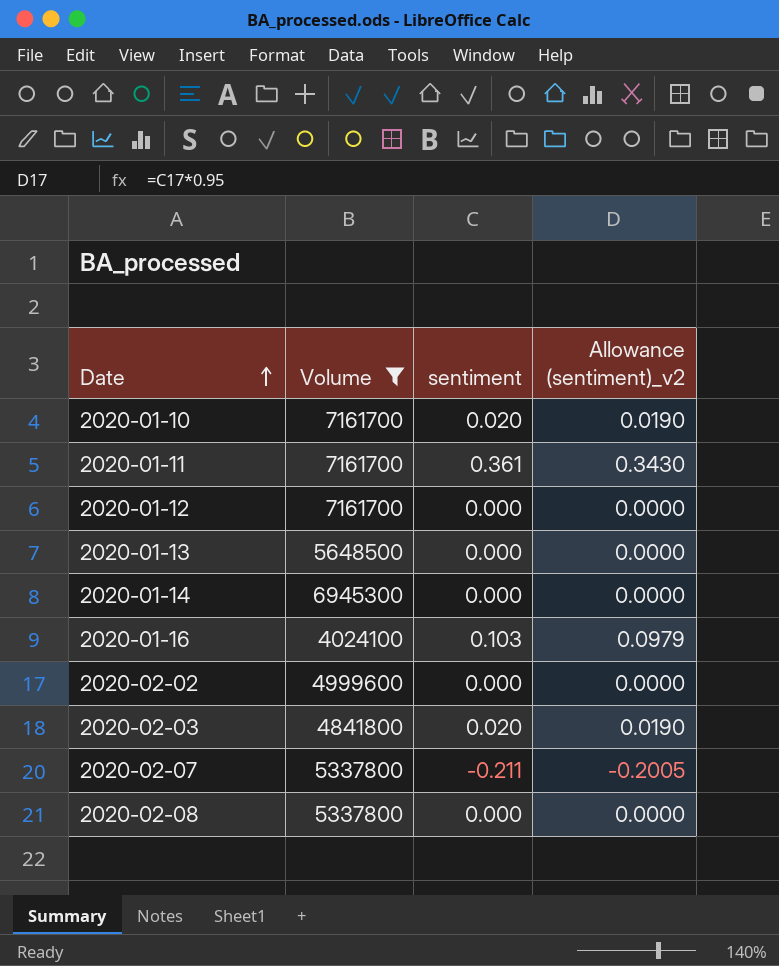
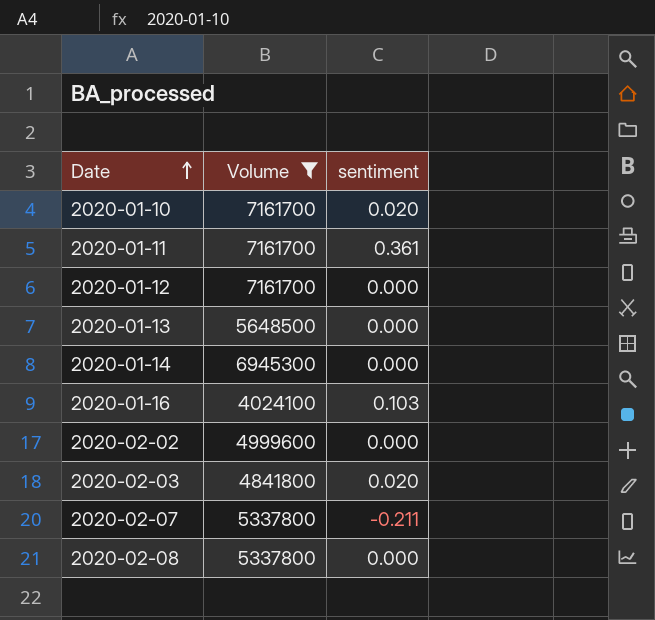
column Allowance (sentiment)_v2 | formula: [sentiment] * 0.95 -> none

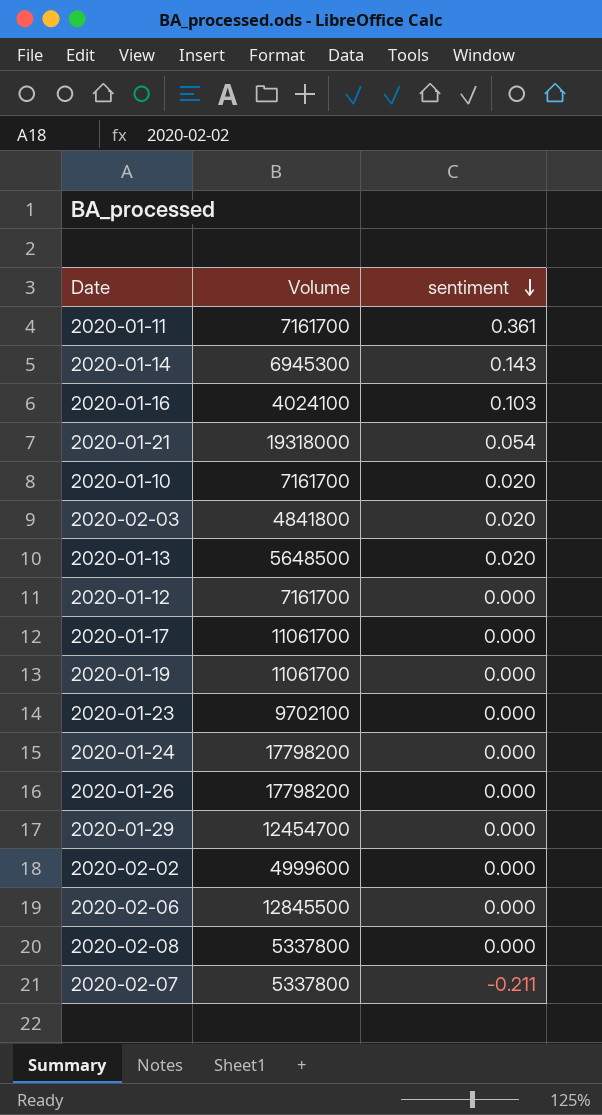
filter: Volume <= 7161700 -> none
row order: Date ascending -> sentiment descending
2020-01-14 | sentiment: 0.000 -> 0.143
2020-01-13 | sentiment: 0.000 -> 0.020

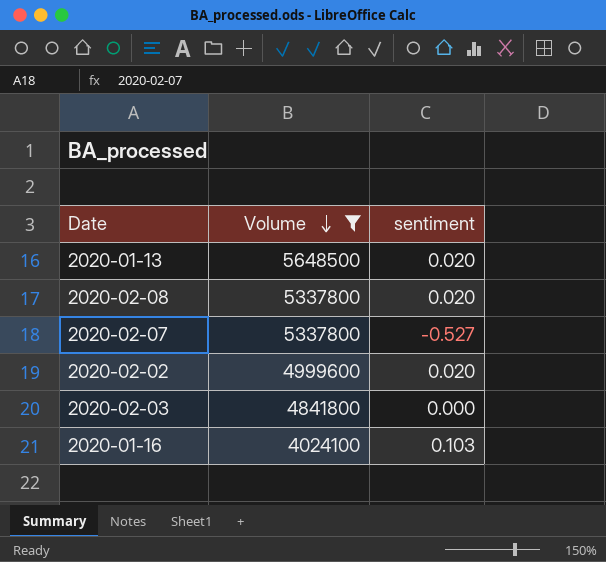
filter: none -> Volume <= 5648500
row order: sentiment descending -> Volume descending
2020-02-08 | sentiment: 0.000 -> 0.020
2020-02-07 | sentiment: -0.211 -> -0.527
2020-02-02 | sentiment: 0.000 -> 0.020
2020-02-03 | sentiment: 0.020 -> 0.000

